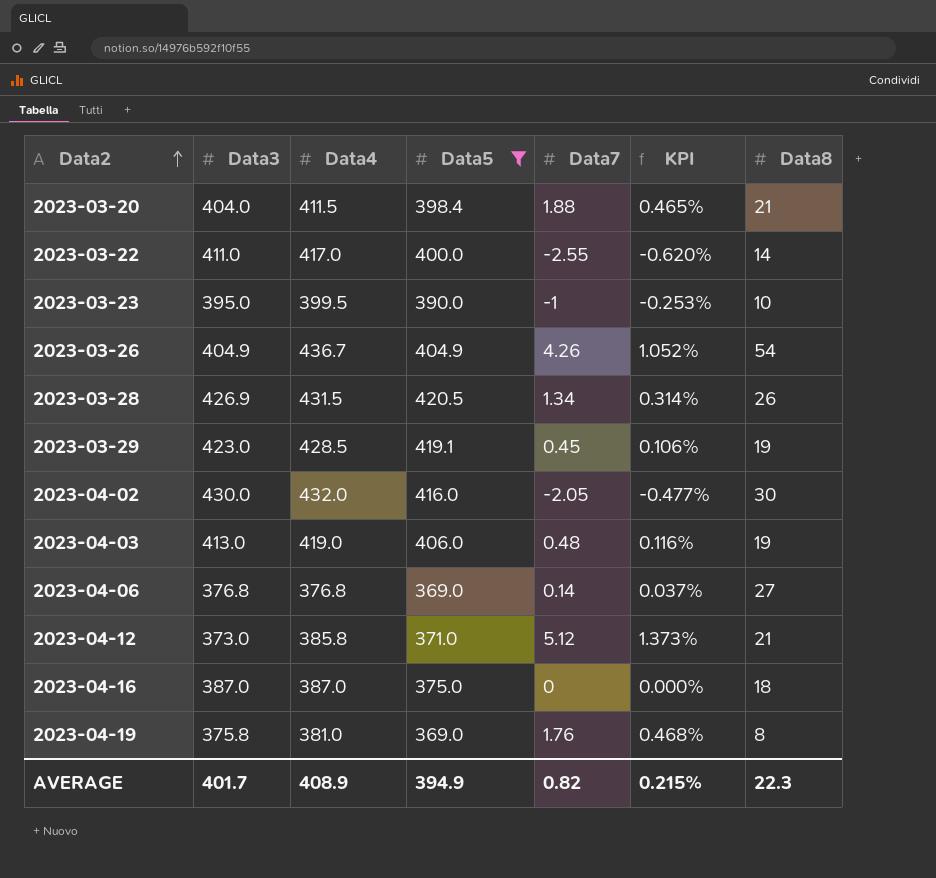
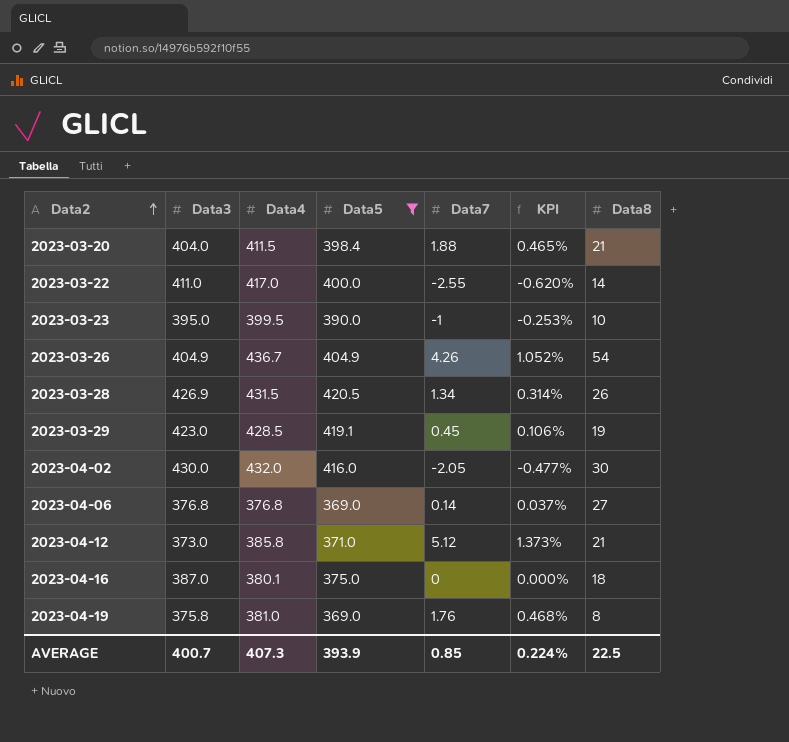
row 2023-04-03: 413.0 | 419.0 | 406.0 | 0.48 | 0.116% | 19 -> none
2023-04-16 | Data4: 387.0 -> 380.1
AVERAGE | Data3: 401.7 -> 400.7
AVERAGE | Data4: 408.9 -> 407.3
AVERAGE | Data5: 394.9 -> 393.9
AVERAGE | Data7: 0.82 -> 0.85
AVERAGE | KPI: 0.215% -> 0.224%
AVERAGE | Data8: 22.3 -> 22.5

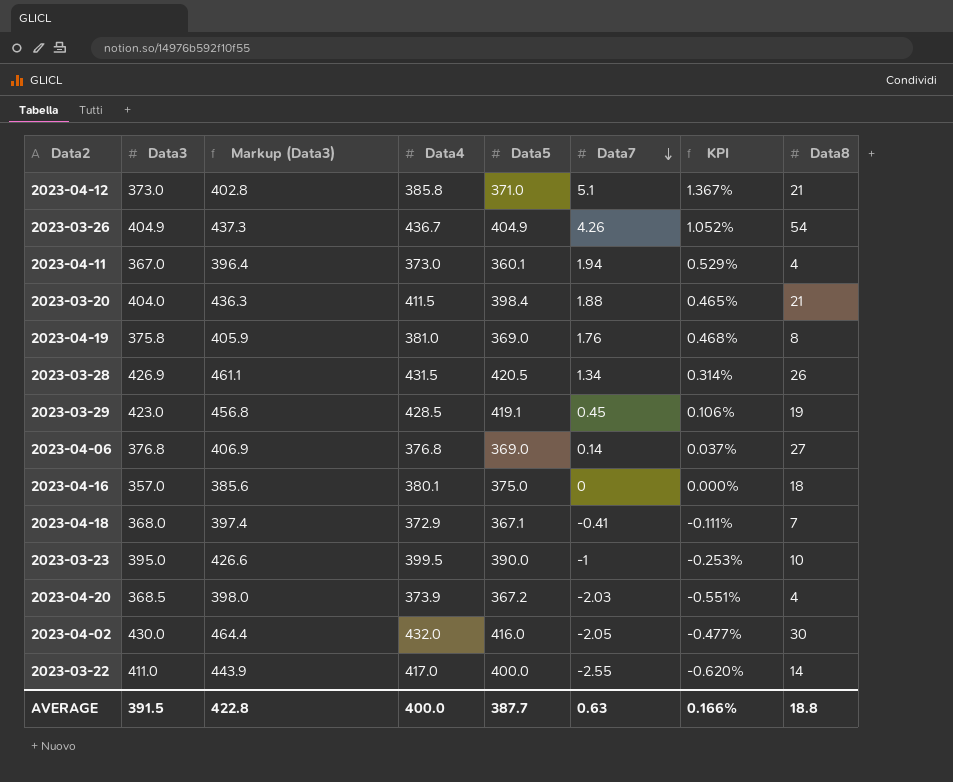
filter: Data5 >= 369.0 -> none
row order: Data2 ascending -> Data7 descending
column Markup (Data3) | formula: none -> [Data3] * 1.08
2023-04-12 | Data7: 5.12 -> 5.1
2023-04-12 | KPI: 1.373% -> 1.367%
2023-04-16 | Data3: 387.0 -> 357.0
AVERAGE | Data3: 400.7 -> 391.5
AVERAGE | Data4: 407.3 -> 400.0
AVERAGE | Data5: 393.9 -> 387.7
AVERAGE | Data7: 0.85 -> 0.63
AVERAGE | KPI: 0.224% -> 0.166%
AVERAGE | Data8: 22.5 -> 18.8

